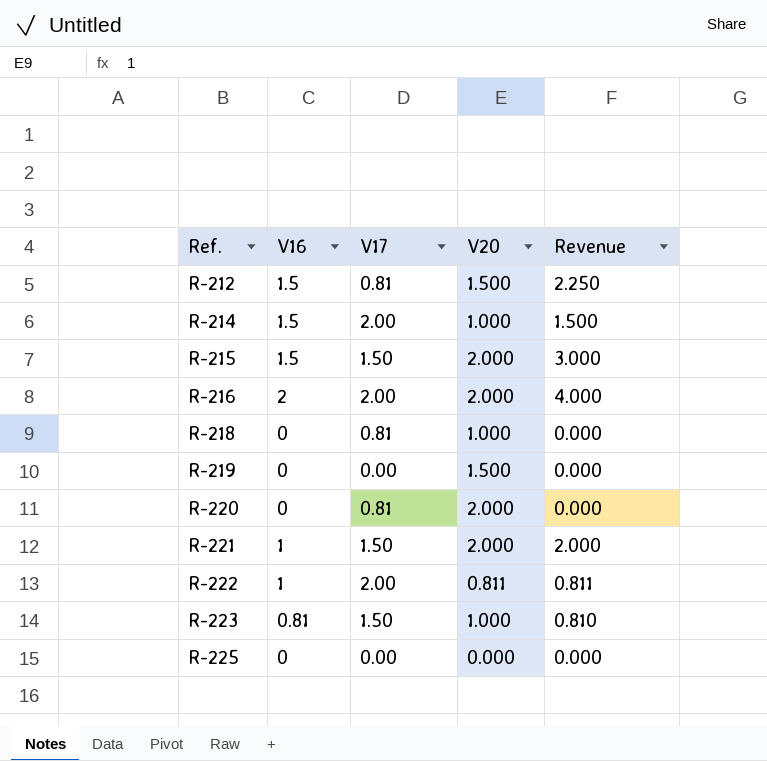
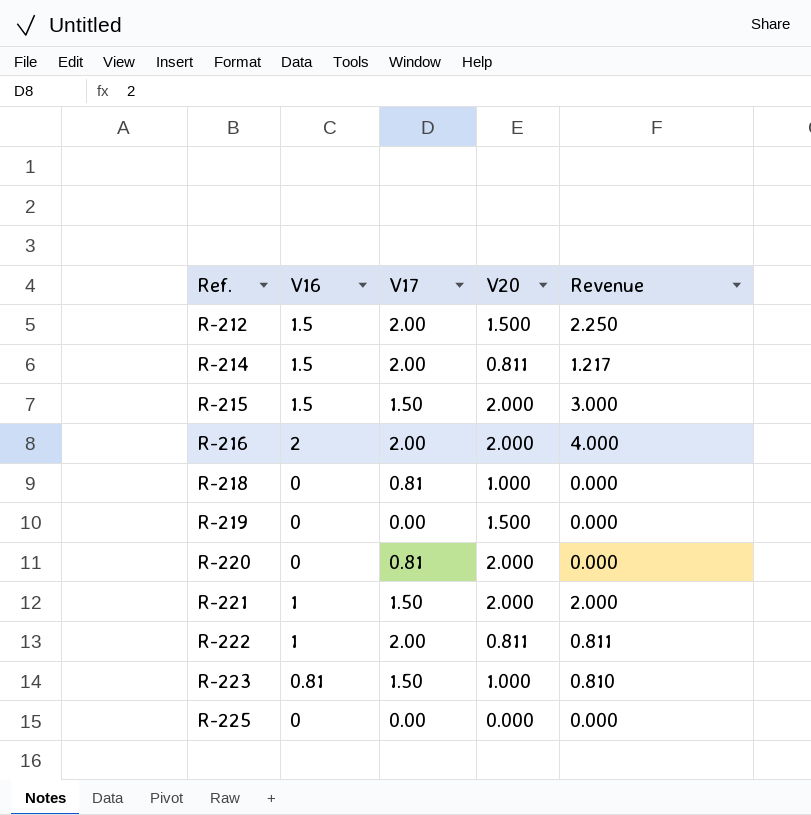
R-212 | V17: 0.81 -> 2.00
R-214 | V20: 1.000 -> 0.811
R-214 | Revenue: 1.500 -> 1.217

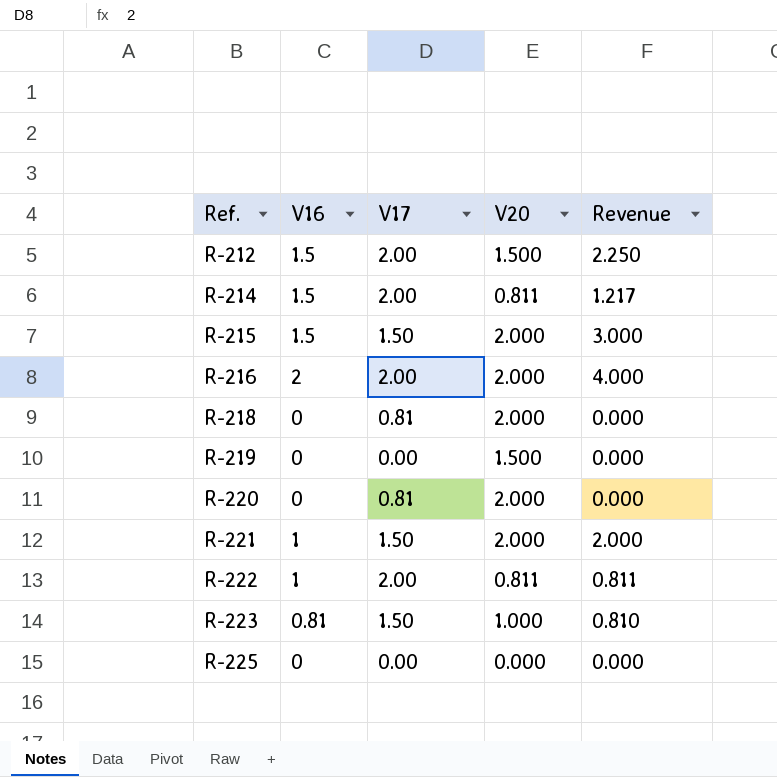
R-218 | V20: 1.000 -> 2.000

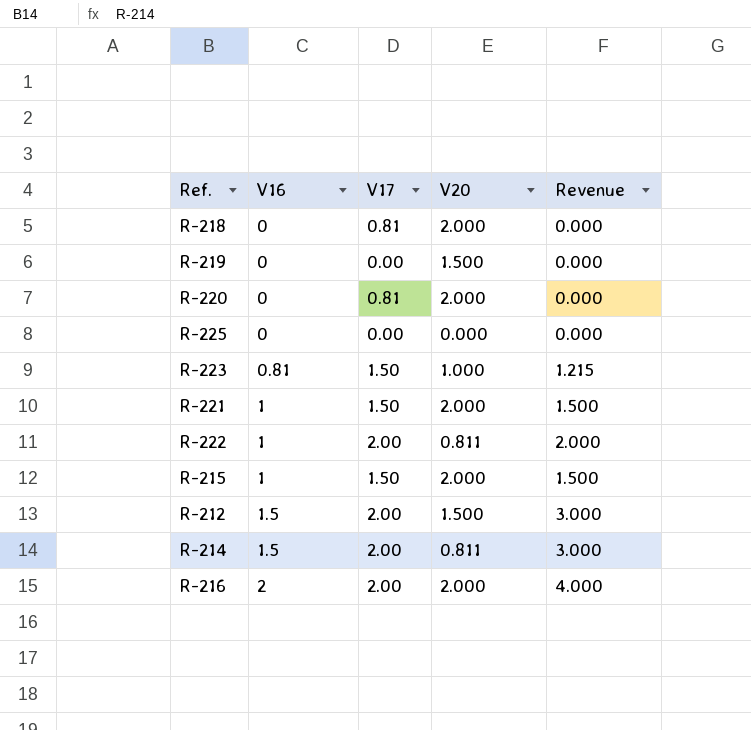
row order: Ref. ascending -> V16 ascending
column Revenue | formula: [V16] * [V20] -> [V16] * [V17]
R-215 | V16: 1.5 -> 1

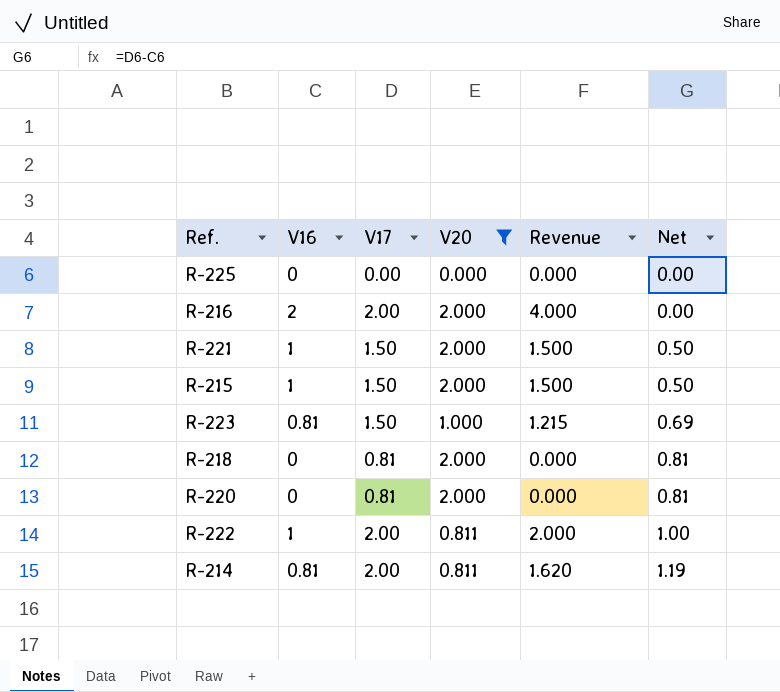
filter: none -> V20 != 1.500
row order: V16 ascending -> Net ascending
column Net | formula: none -> [V17] - [V16]
R-214 | V16: 1.5 -> 0.81
R-214 | Revenue: 3.000 -> 1.620

